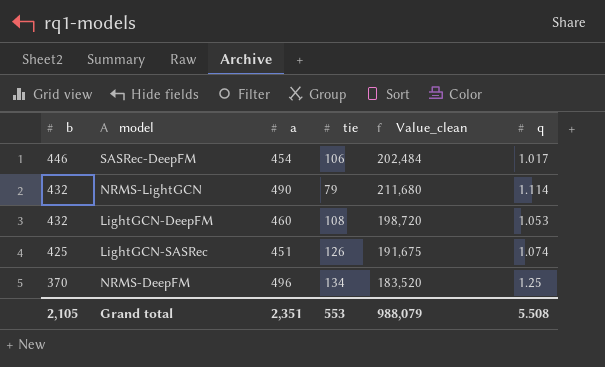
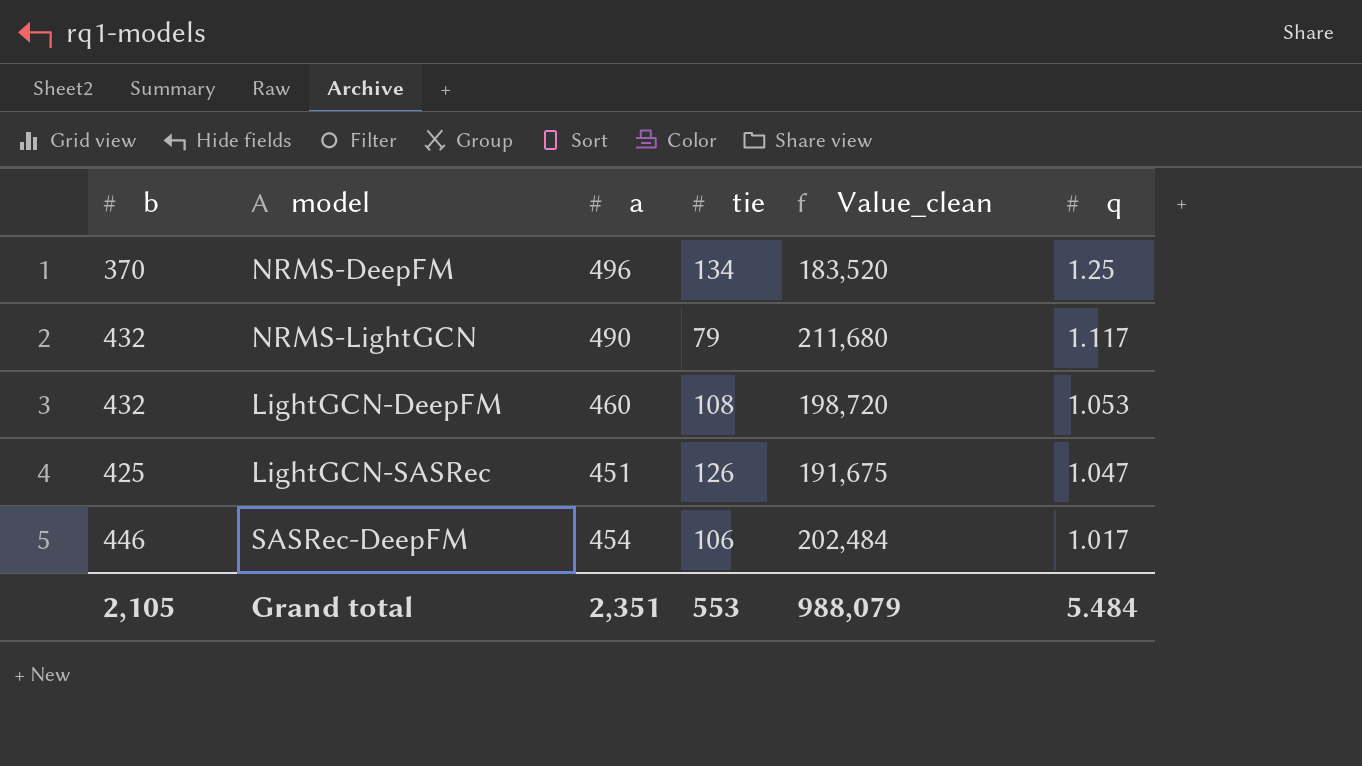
row order: b descending -> q descending
NRMS-LightGCN | q: 1.114 -> 1.117
LightGCN-SASRec | q: 1.074 -> 1.047
Grand total | q: 5.508 -> 5.484

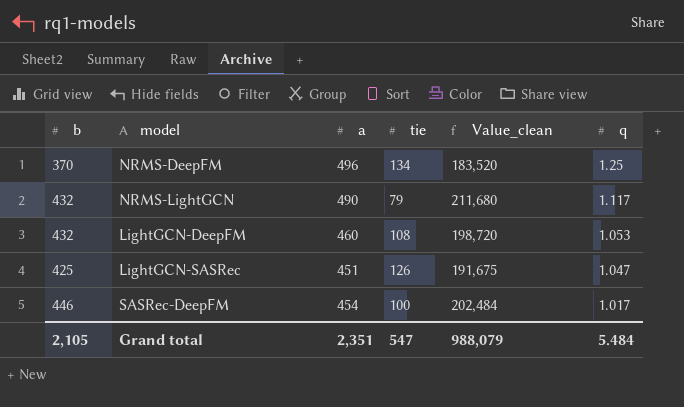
SASRec-DeepFM | tie: 106 -> 100
Grand total | tie: 553 -> 547

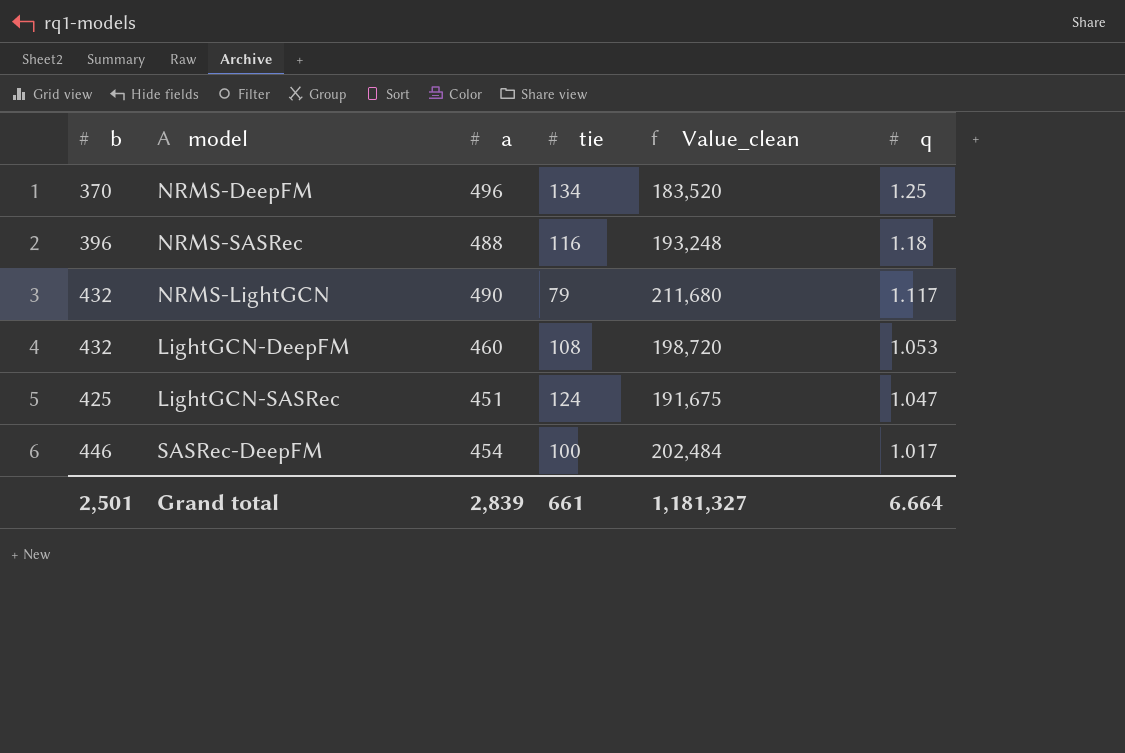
row NRMS-SASRec: none -> 396 | 488 | 116 | 193,248 | 1.18
LightGCN-SASRec | tie: 126 -> 124
Grand total | b: 2,105 -> 2,501
Grand total | a: 2,351 -> 2,839
Grand total | tie: 547 -> 661
Grand total | Value_clean: 988,079 -> 1,181,327
Grand total | q: 5.484 -> 6.664

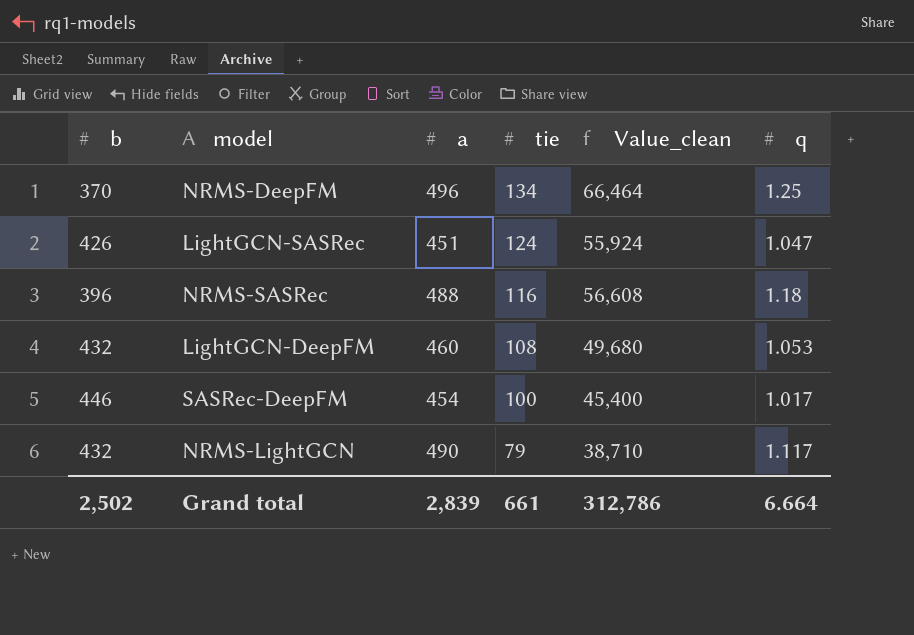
row order: q descending -> tie descending
column Value_clean | formula: [b] * [a] -> [a] * [tie]
LightGCN-SASRec | b: 425 -> 426
Grand total | b: 2,501 -> 2,502
Grand total | Value_clean: 1,181,327 -> 312,786

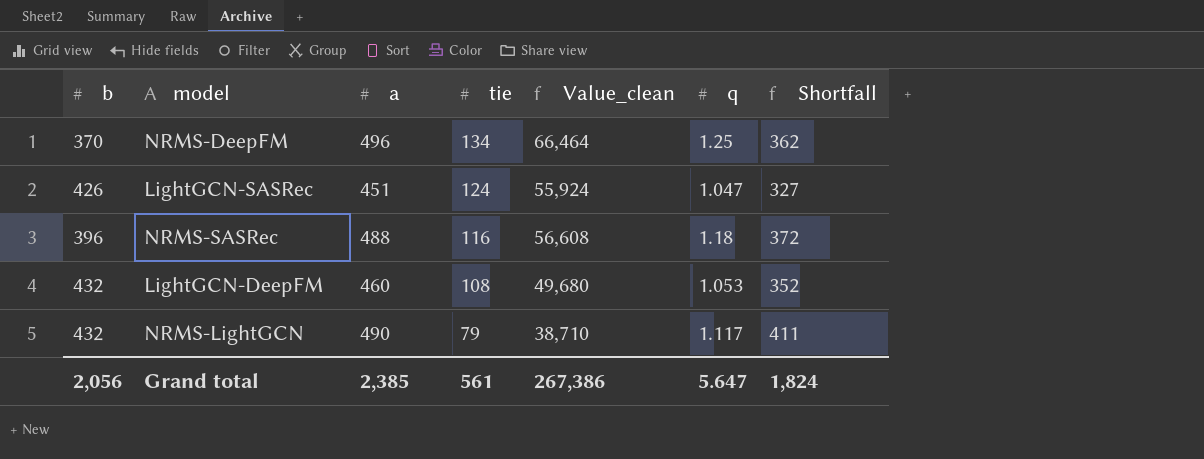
column Shortfall | formula: none -> [a] - [tie]
row SASRec-DeepFM: 446 | 454 | 100 | 45,400 | 1.017 -> none
Grand total | b: 2,502 -> 2,056
Grand total | a: 2,839 -> 2,385
Grand total | tie: 661 -> 561
Grand total | Value_clean: 312,786 -> 267,386
Grand total | q: 6.664 -> 5.647

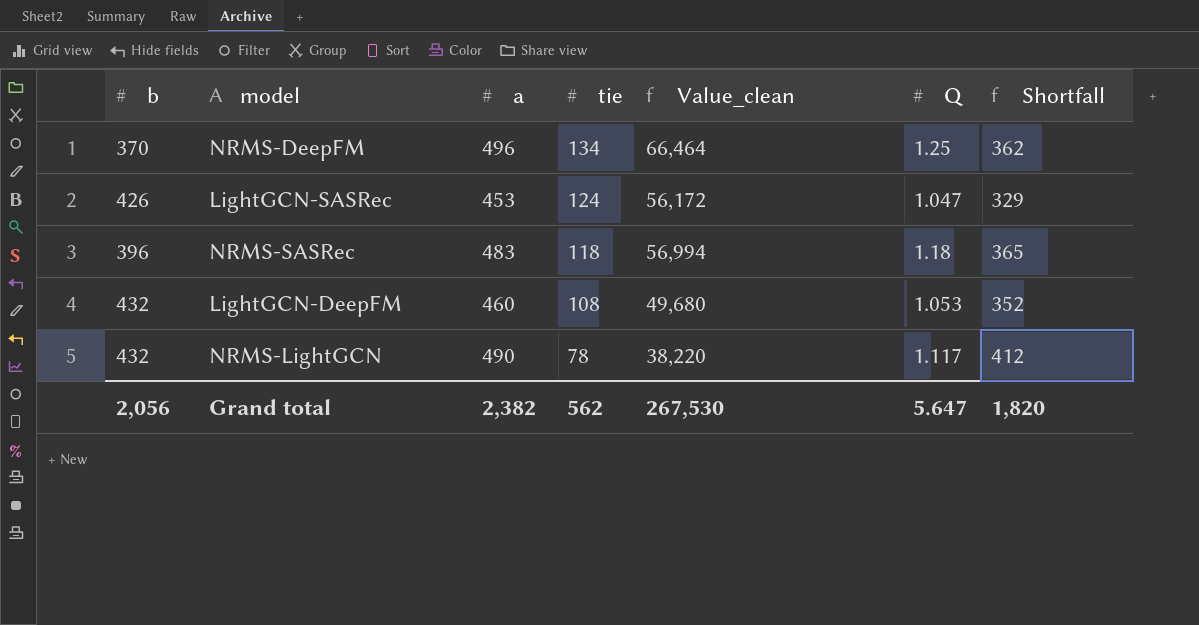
column name: q -> Q
LightGCN-SASRec | a: 451 -> 453
LightGCN-SASRec | Value_clean: 55,924 -> 56,172
LightGCN-SASRec | Shortfall: 327 -> 329
NRMS-SASRec | a: 488 -> 483
NRMS-SASRec | tie: 116 -> 118
NRMS-SASRec | Value_clean: 56,608 -> 56,994
NRMS-SASRec | Shortfall: 372 -> 365
NRMS-LightGCN | tie: 79 -> 78
NRMS-LightGCN | Value_clean: 38,710 -> 38,220
NRMS-LightGCN | Shortfall: 411 -> 412
Grand total | a: 2,385 -> 2,382
Grand total | tie: 561 -> 562
Grand total | Value_clean: 267,386 -> 267,530
Grand total | Shortfall: 1,824 -> 1,820

